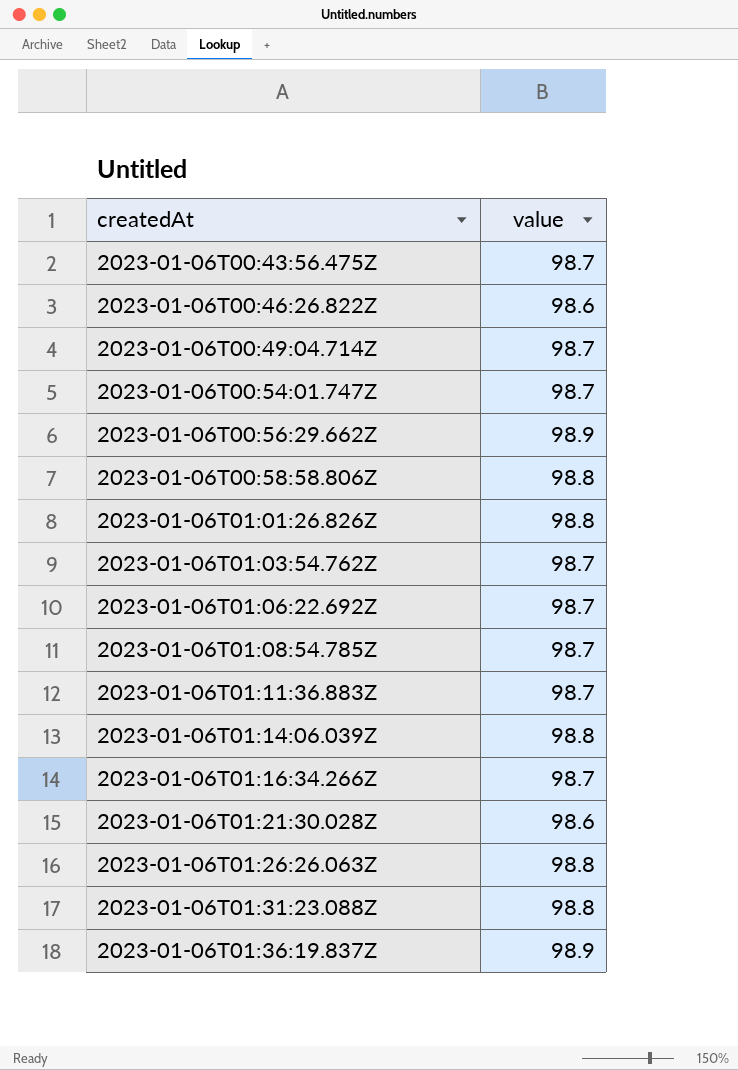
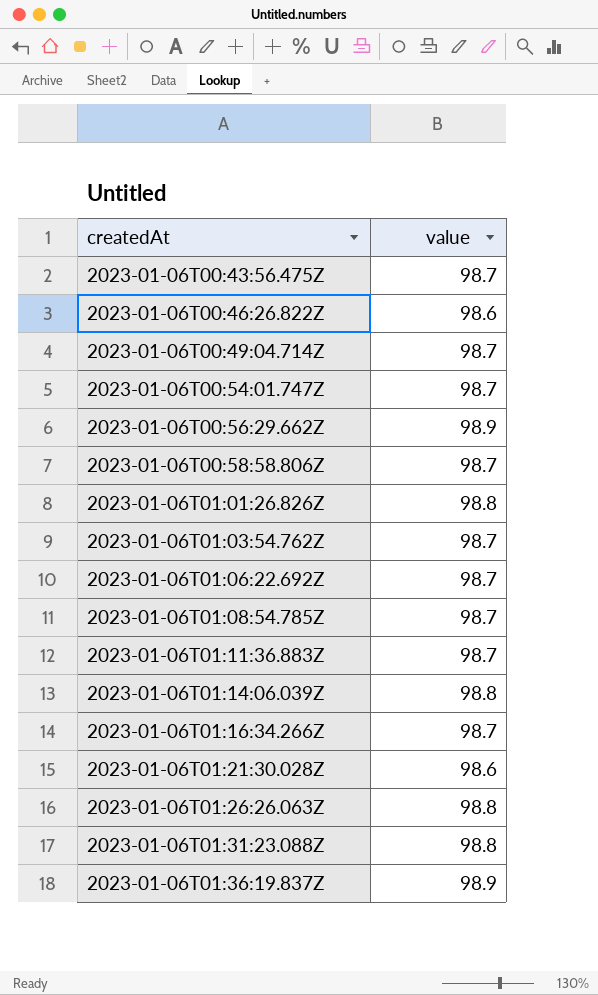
2023-01-06T00:58:58.806Z | value: 98.8 -> 98.7

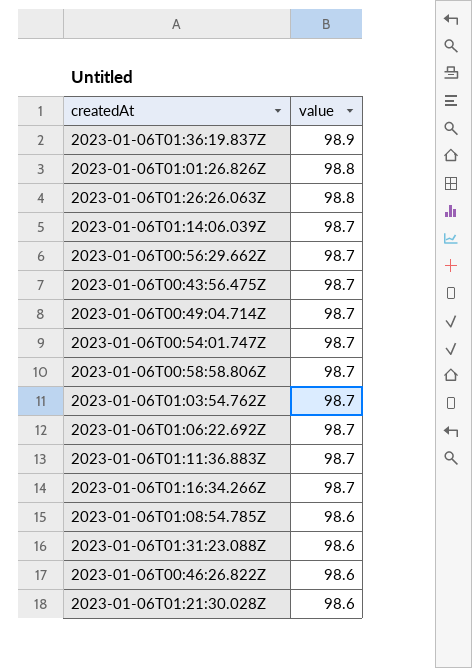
row order: createdAt ascending -> value descending
2023-01-06T01:14:06.039Z | value: 98.8 -> 98.7
2023-01-06T00:56:29.662Z | value: 98.9 -> 98.7
2023-01-06T01:08:54.785Z | value: 98.7 -> 98.6
2023-01-06T01:31:23.088Z | value: 98.8 -> 98.6

